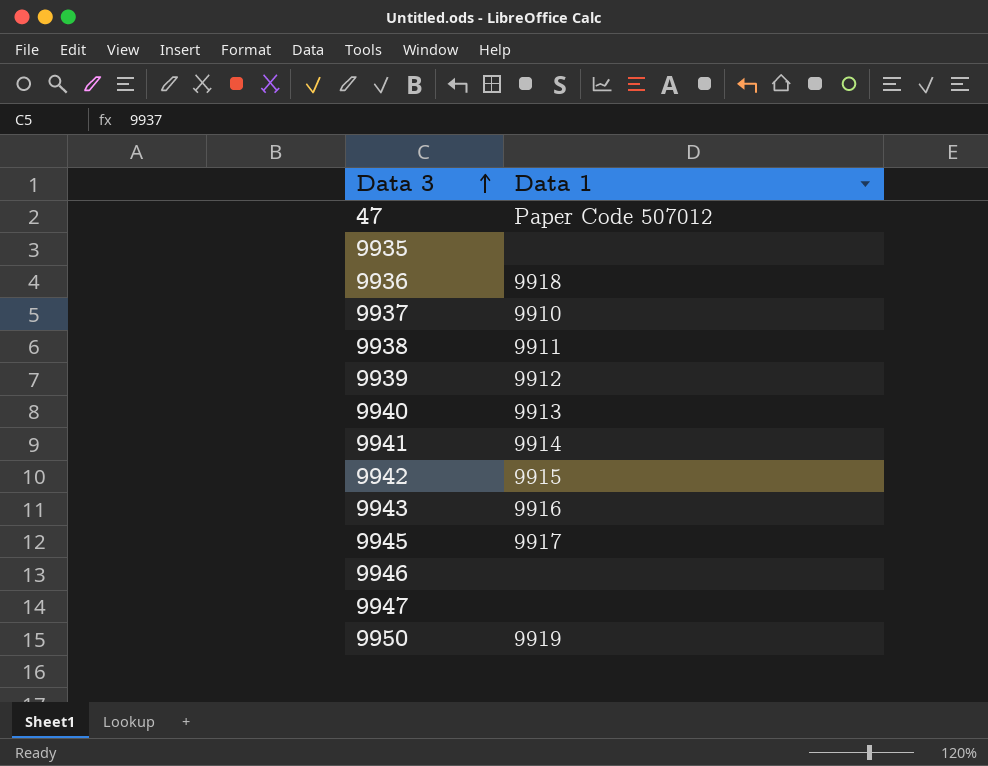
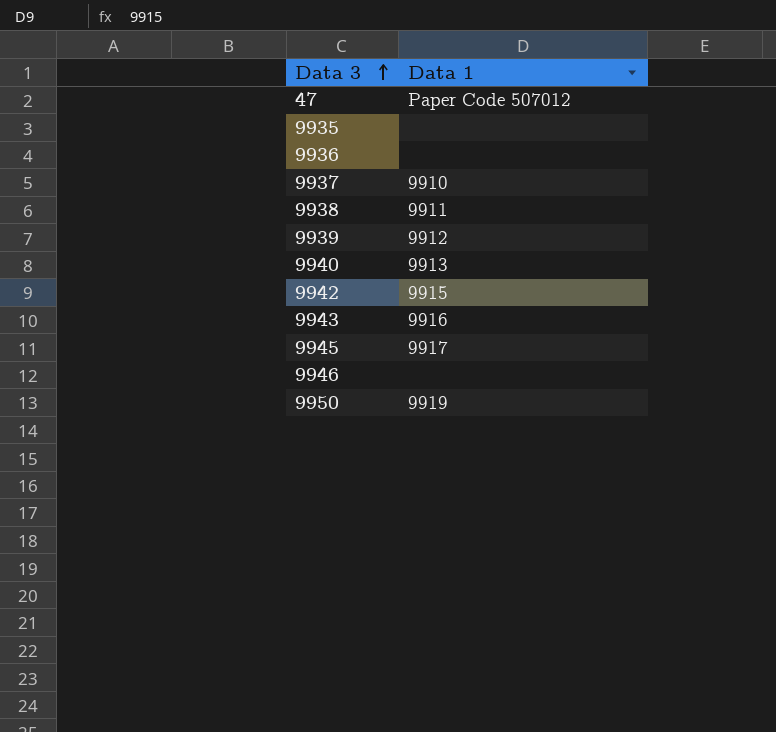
row 9941: 9914 -> none
row 9947: none -> none
9936 | Data 1: 9918 -> none

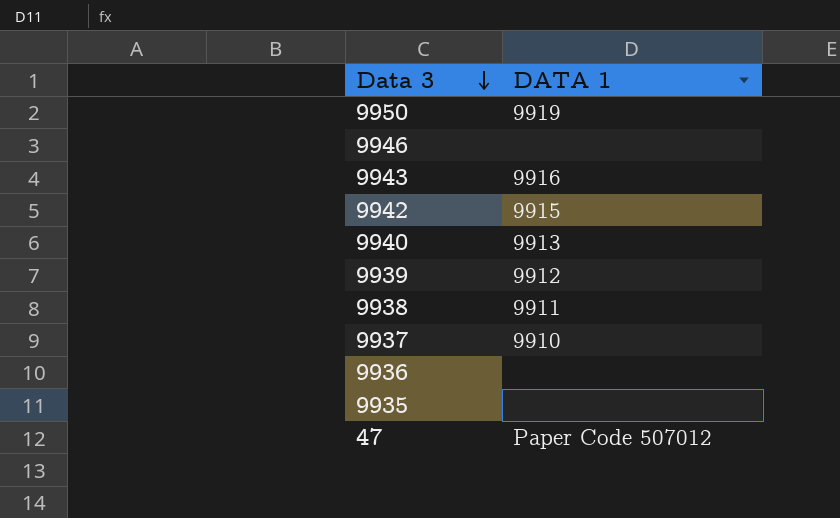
row order: Data 3 ascending -> Data 3 descending
column name: Data 1 -> DATA 1
row 9945: 9917 -> none

